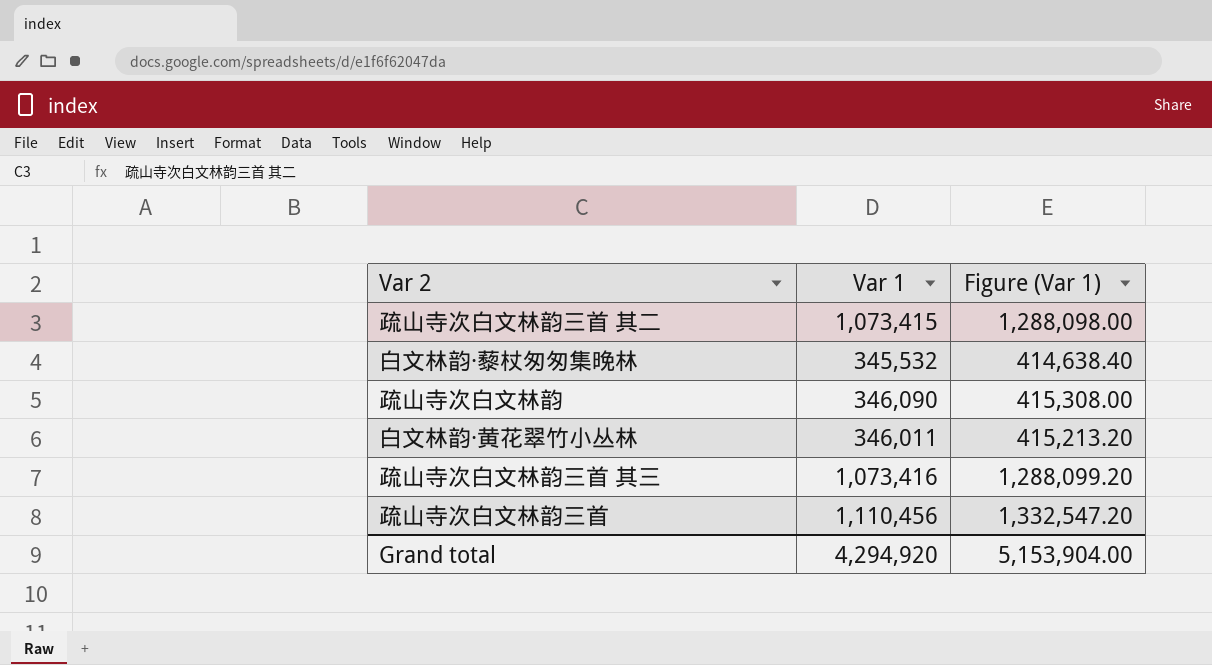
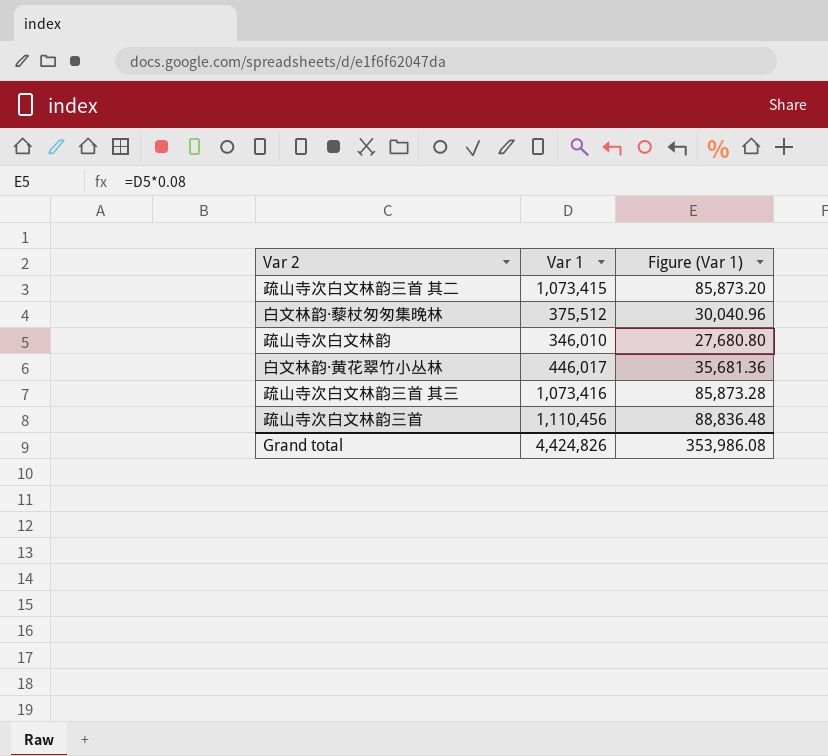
column Figure (Var 1) | formula: [Var 1] * 1.2 -> [Var 1] * 0.08
白文林韵·藜杖匆匆集晚林 | Var 1: 345,532 -> 375,512
疏山寺次白文林韵 | Var 1: 346,090 -> 346,010
白文林韵·黄花翠竹小丛林 | Var 1: 346,011 -> 446,017
Grand total | Var 1: 4,294,920 -> 4,424,826
Grand total | Figure (Var 1): 5,153,904.00 -> 353,986.08

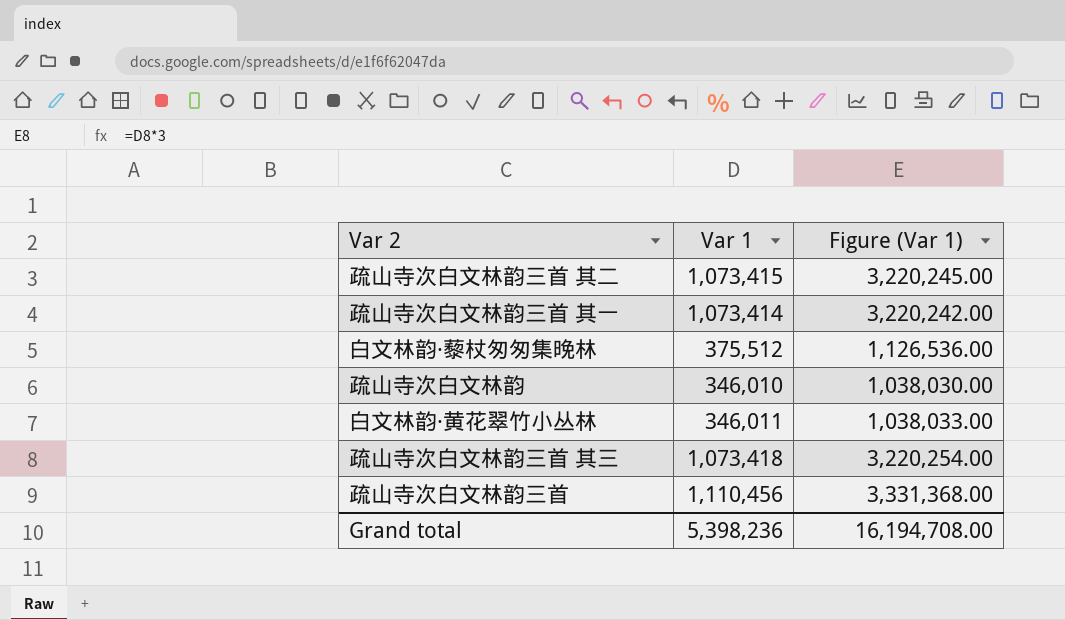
column Figure (Var 1) | formula: [Var 1] * 0.08 -> [Var 1] * 3
row 疏山寺次白文林韵三首 其一: none -> 1,073,414 | 3,220,242.00
白文林韵·黄花翠竹小丛林 | Var 1: 446,017 -> 346,011
疏山寺次白文林韵三首 其三 | Var 1: 1,073,416 -> 1,073,418
Grand total | Var 1: 4,424,826 -> 5,398,236
Grand total | Figure (Var 1): 353,986.08 -> 16,194,708.00

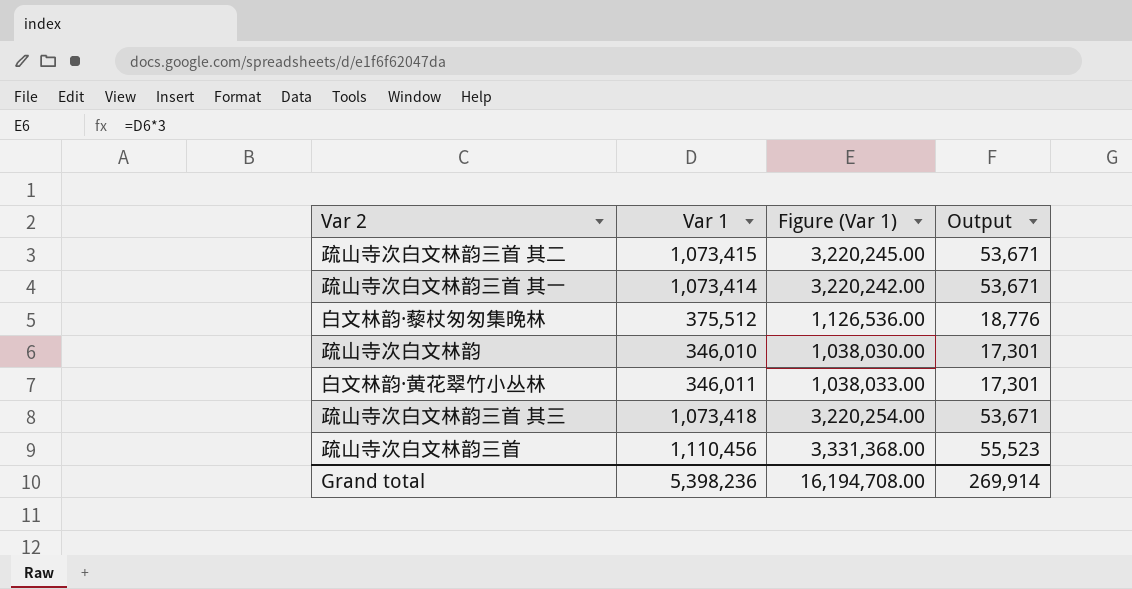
column Output | formula: none -> [Var 1] * 0.05

